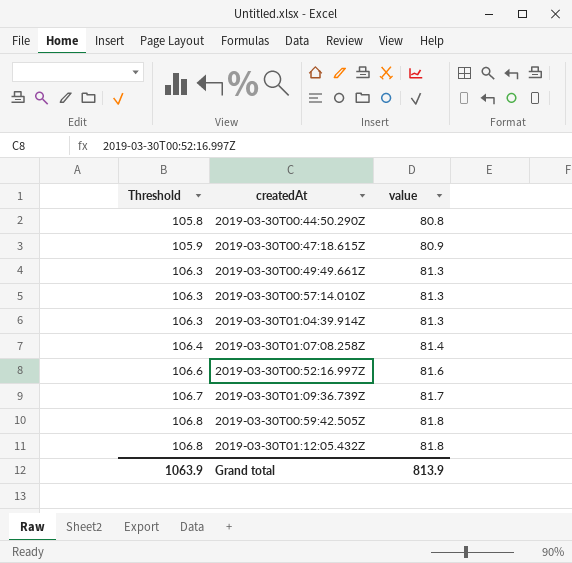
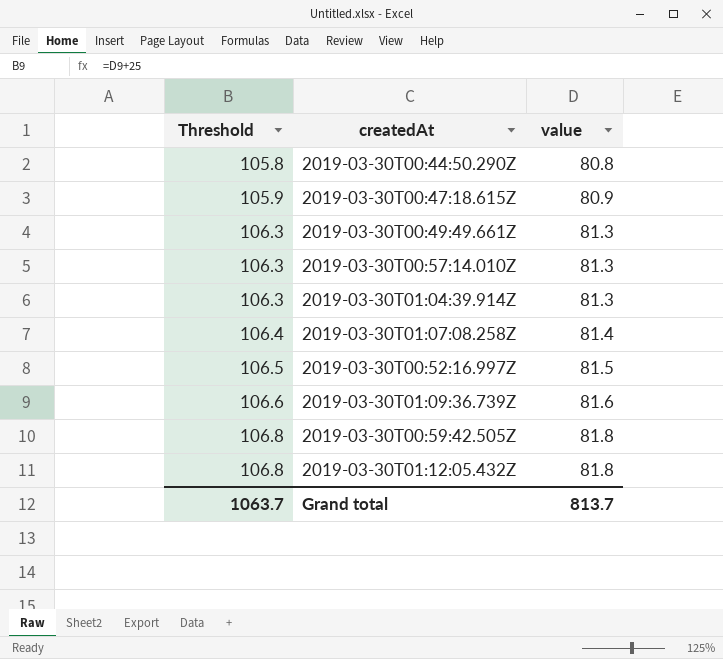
2019-03-30T00:52:16.997Z | Threshold: 106.6 -> 106.5
2019-03-30T00:52:16.997Z | value: 81.6 -> 81.5
2019-03-30T01:09:36.739Z | Threshold: 106.7 -> 106.6
2019-03-30T01:09:36.739Z | value: 81.7 -> 81.6
Grand total | Threshold: 1063.9 -> 1063.7
Grand total | value: 813.9 -> 813.7

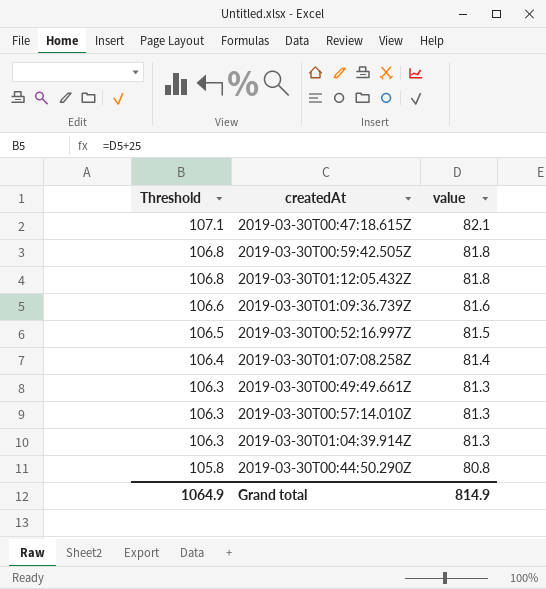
row order: Threshold ascending -> Threshold descending
2019-03-30T00:47:18.615Z | Threshold: 105.9 -> 107.1
2019-03-30T00:47:18.615Z | value: 80.9 -> 82.1
Grand total | Threshold: 1063.7 -> 1064.9
Grand total | value: 813.7 -> 814.9

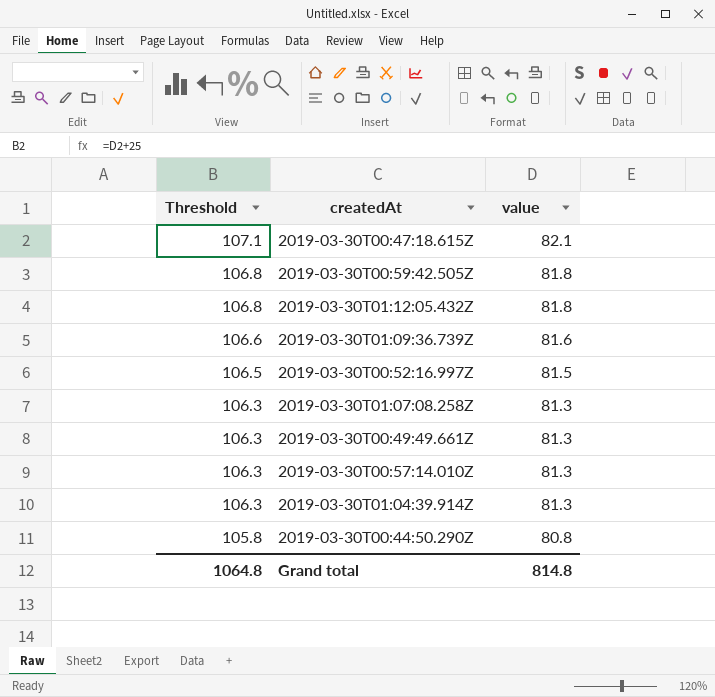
2019-03-30T01:07:08.258Z | Threshold: 106.4 -> 106.3
2019-03-30T01:07:08.258Z | value: 81.4 -> 81.3
Grand total | Threshold: 1064.9 -> 1064.8
Grand total | value: 814.9 -> 814.8

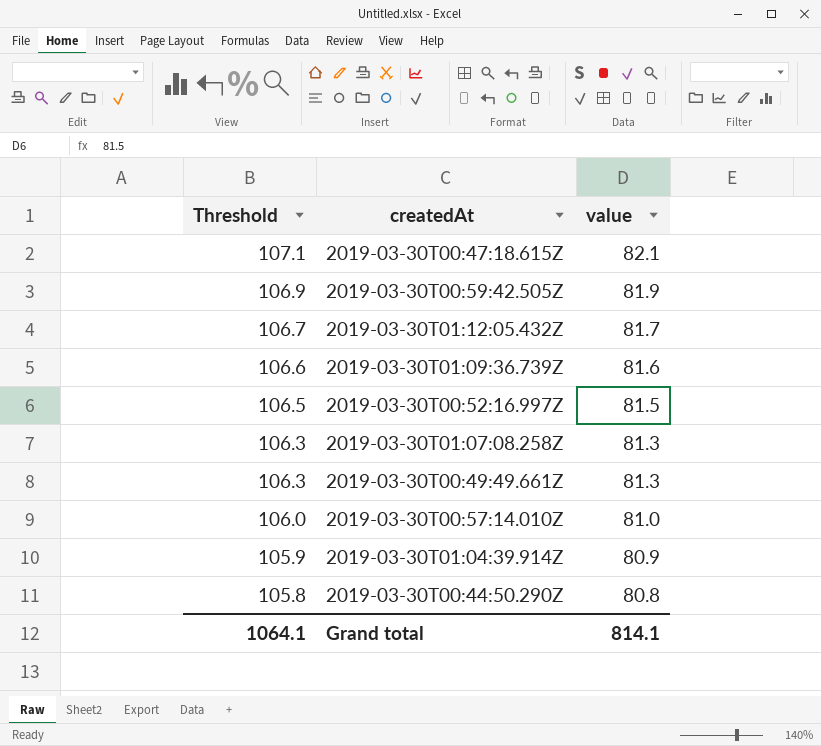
2019-03-30T00:59:42.505Z | Threshold: 106.8 -> 106.9
2019-03-30T00:59:42.505Z | value: 81.8 -> 81.9
2019-03-30T01:12:05.432Z | Threshold: 106.8 -> 106.7
2019-03-30T01:12:05.432Z | value: 81.8 -> 81.7
2019-03-30T00:57:14.010Z | Threshold: 106.3 -> 106.0
2019-03-30T00:57:14.010Z | value: 81.3 -> 81.0
2019-03-30T01:04:39.914Z | Threshold: 106.3 -> 105.9
2019-03-30T01:04:39.914Z | value: 81.3 -> 80.9
Grand total | Threshold: 1064.8 -> 1064.1
Grand total | value: 814.8 -> 814.1

